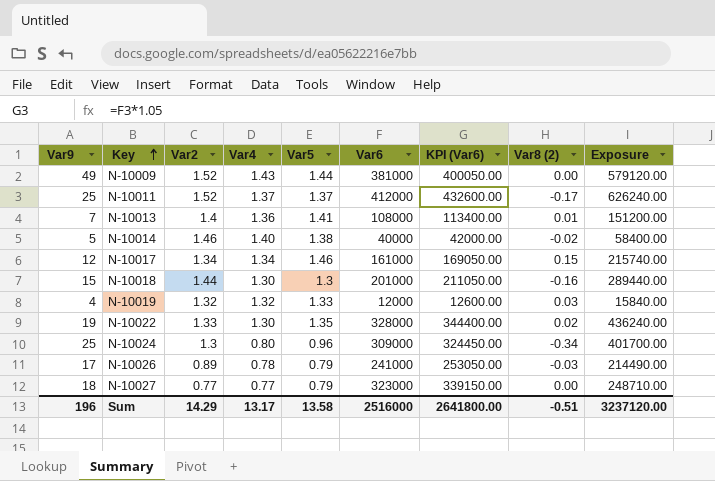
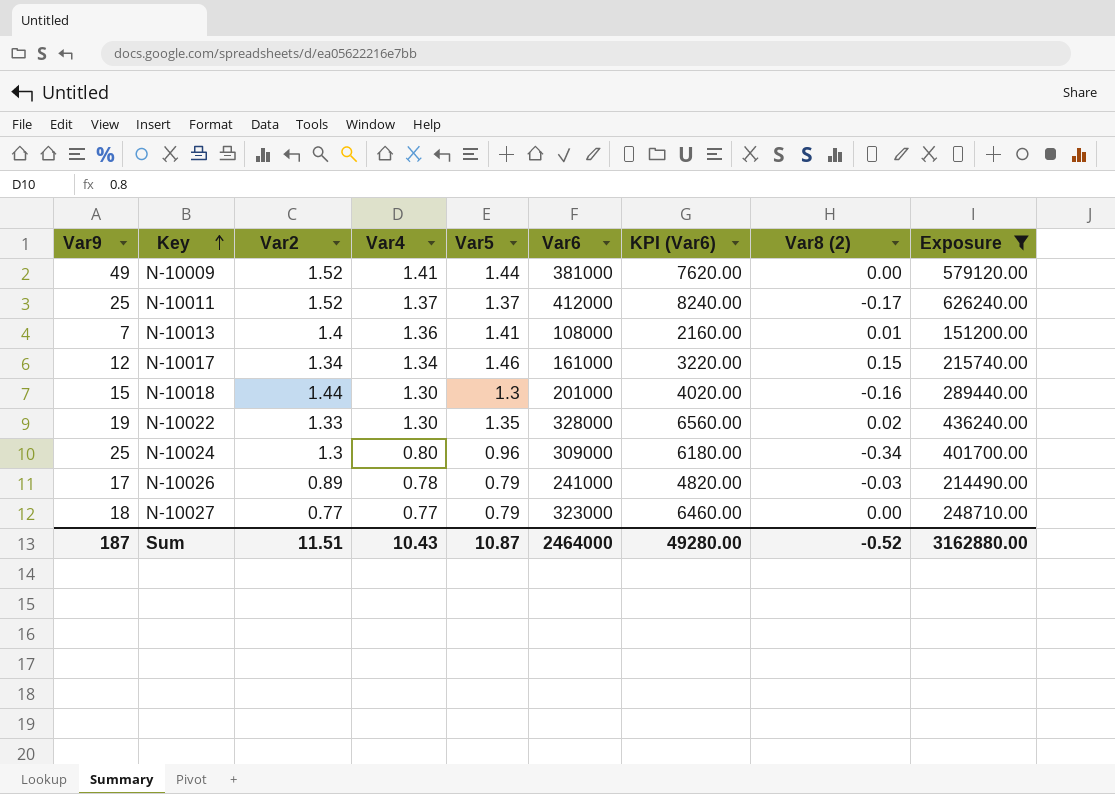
filter: none -> Exposure >= 151200.00
column KPI (Var6) | formula: [Var6] * 1.05 -> [Var6] * 0.02
N-10009 | Var4: 1.43 -> 1.41
Sum | Var9: 196 -> 187
Sum | Var2: 14.29 -> 11.51
Sum | Var4: 13.17 -> 10.43
Sum | Var5: 13.58 -> 10.87
Sum | Var6: 2516000 -> 2464000
Sum | KPI (Var6): 2641800.00 -> 49280.00
Sum | Var8 (2): -0.51 -> -0.52
Sum | Exposure: 3237120.00 -> 3162880.00

